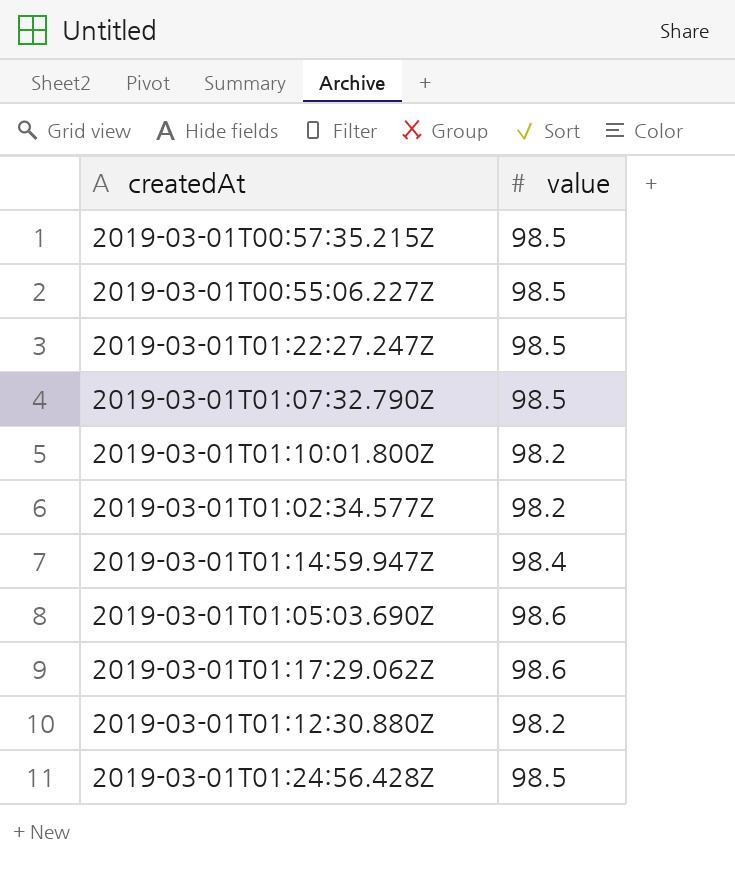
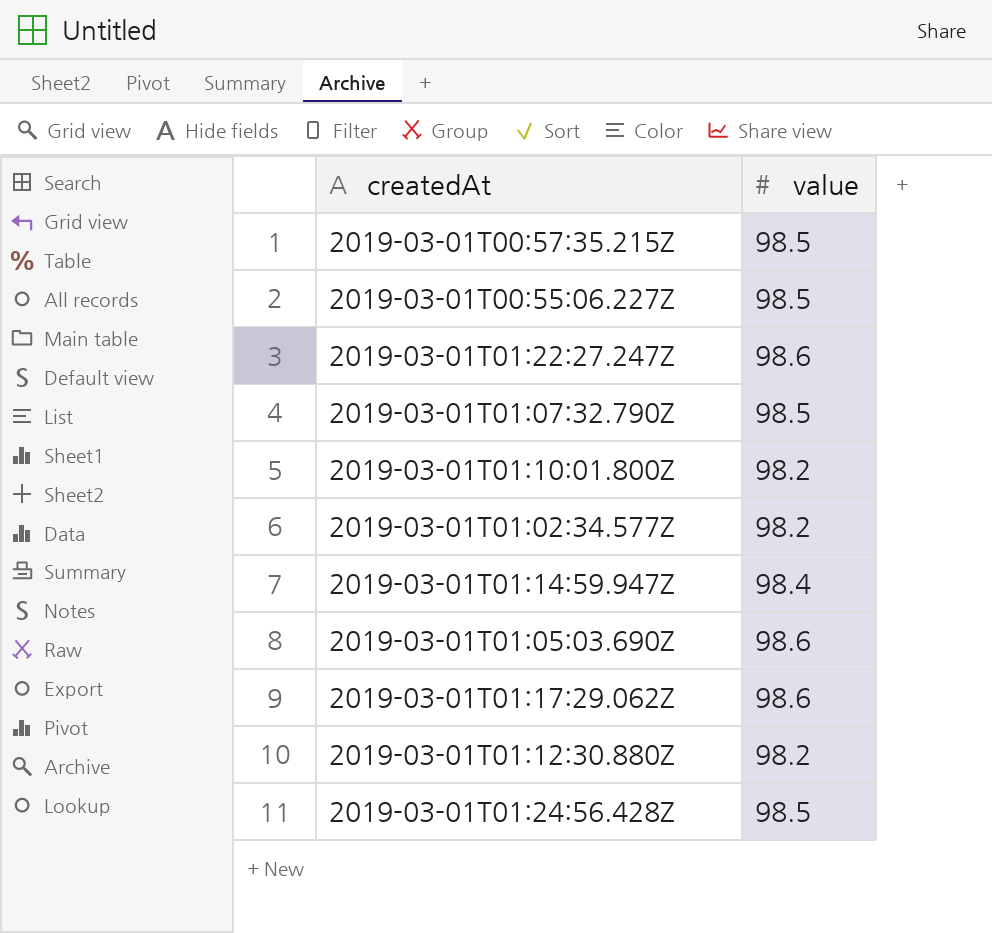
2019-03-01T01:22:27.247Z | value: 98.5 -> 98.6

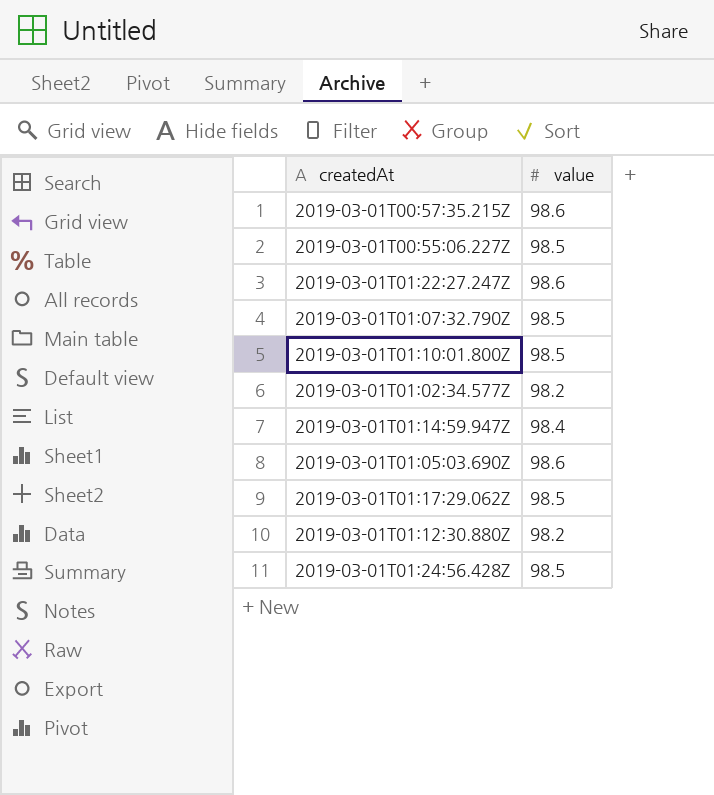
2019-03-01T00:57:35.215Z | value: 98.5 -> 98.6
2019-03-01T01:10:01.800Z | value: 98.2 -> 98.5
2019-03-01T01:17:29.062Z | value: 98.6 -> 98.5

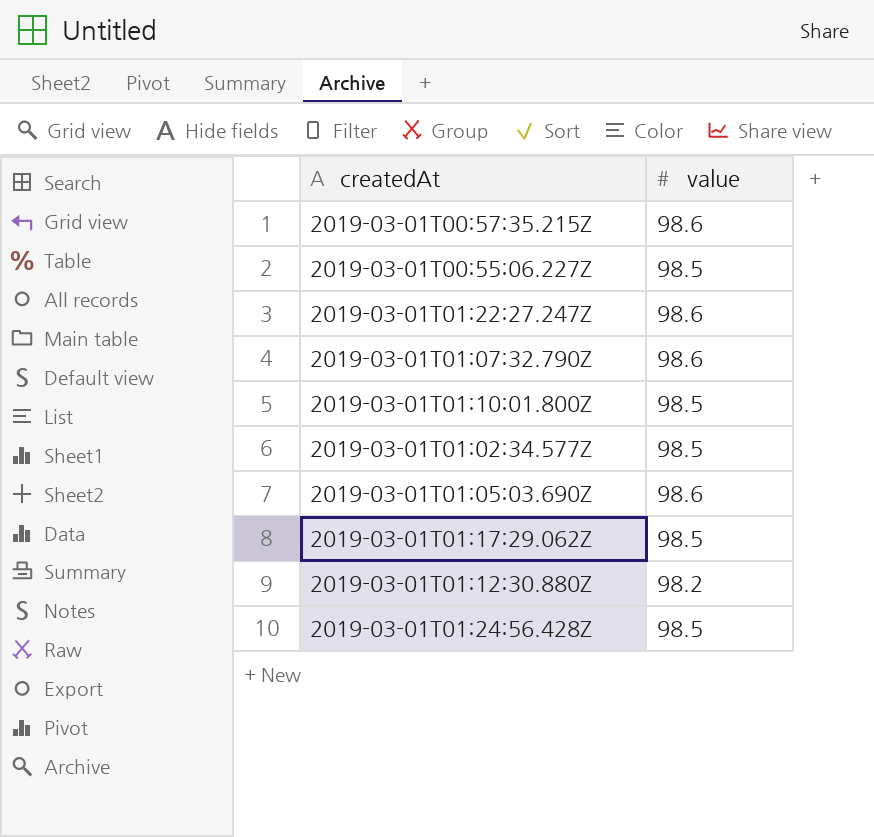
row 2019-03-01T01:14:59.947Z: 98.4 -> none
2019-03-01T01:07:32.790Z | value: 98.5 -> 98.6
2019-03-01T01:02:34.577Z | value: 98.2 -> 98.5

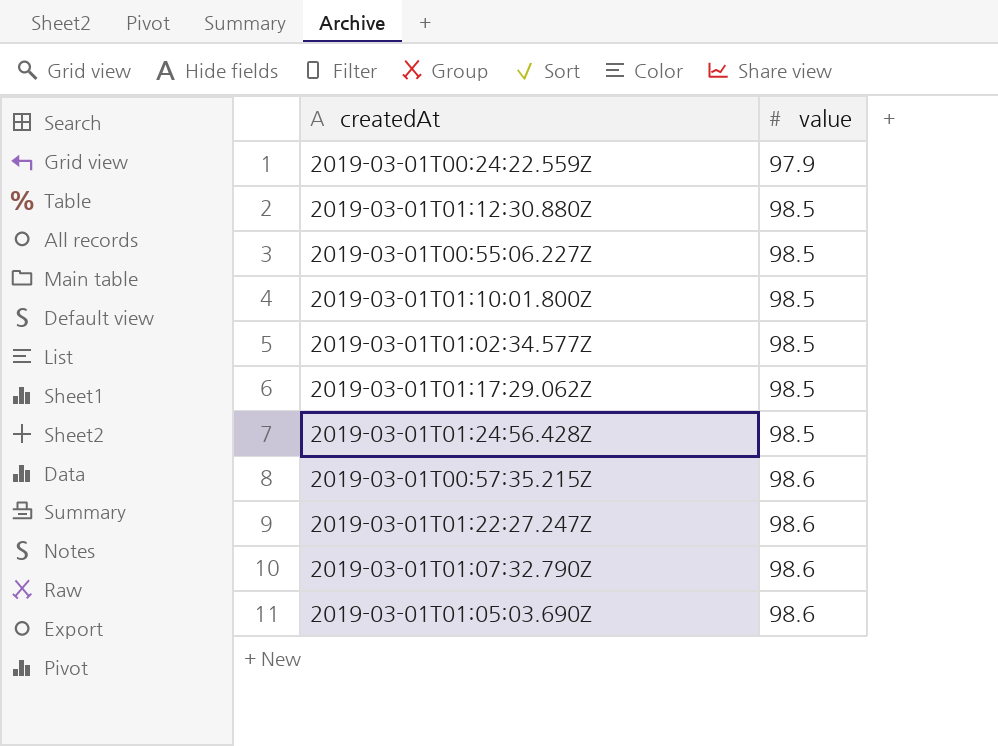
row order: none -> value ascending
row 2019-03-01T00:24:22.559Z: none -> 97.9
2019-03-01T01:12:30.880Z | value: 98.2 -> 98.5

